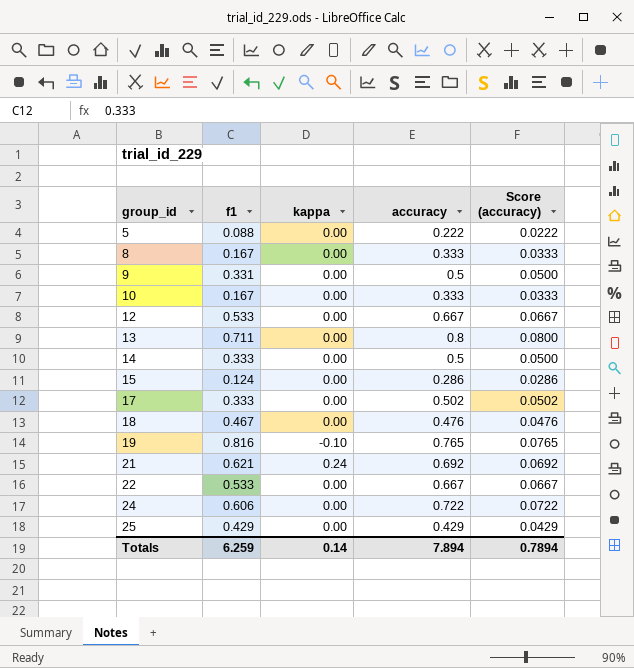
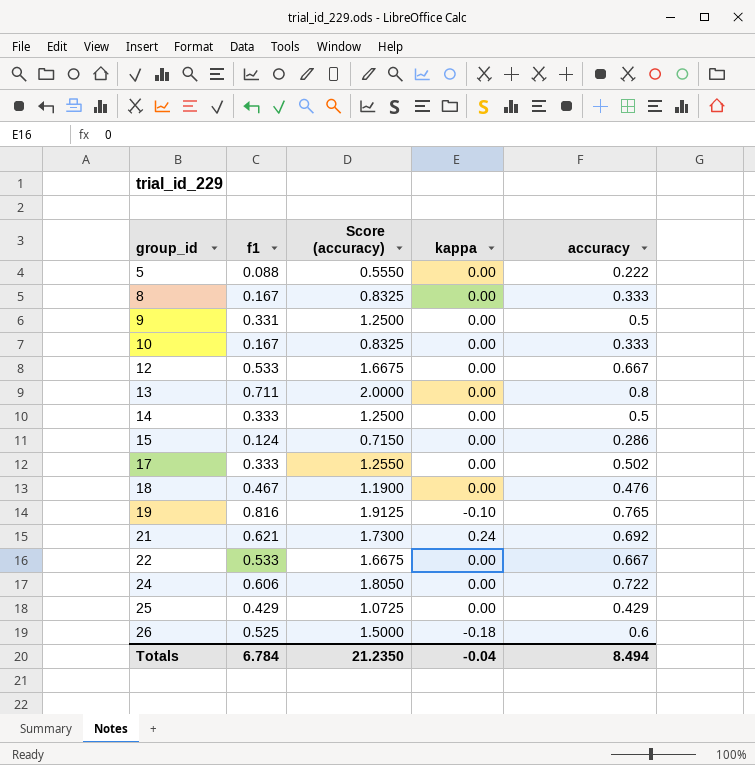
column Score (accuracy) | formula: [accuracy] * 0.1 -> [accuracy] * 2.5
column Score (accuracy) | position: 5 -> 3
row 26: none -> 0.525 | 1.5000 | -0.18 | 0.6
Totals | f1: 6.259 -> 6.784
Totals | Score (accuracy): 0.7894 -> 21.2350
Totals | kappa: 0.14 -> -0.04
Totals | accuracy: 7.894 -> 8.494

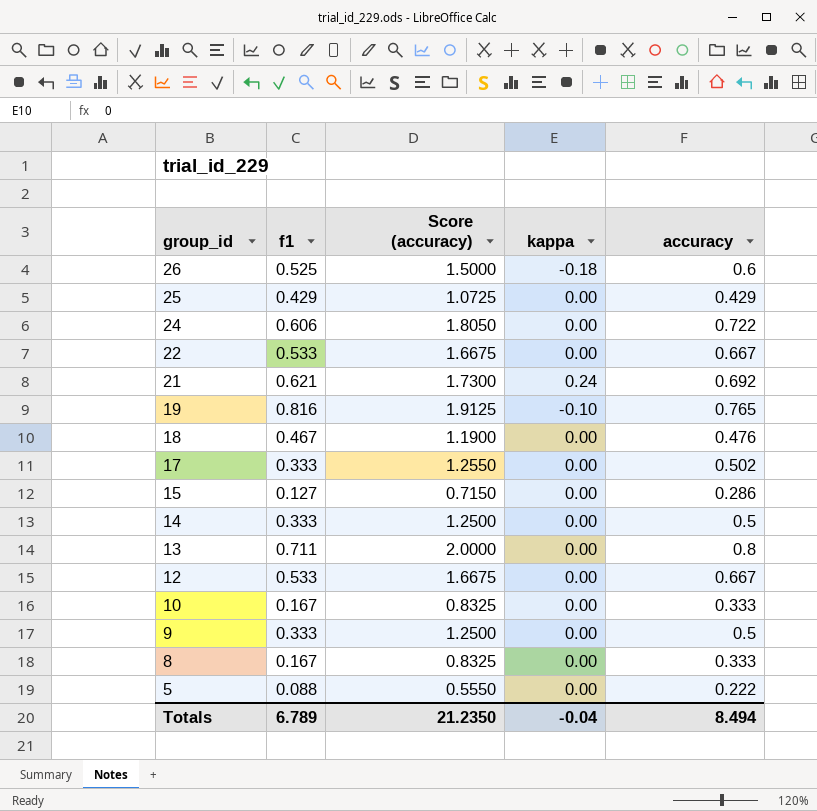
row order: group_id ascending -> group_id descending
15 | f1: 0.124 -> 0.127
9 | f1: 0.331 -> 0.333
Totals | f1: 6.784 -> 6.789

